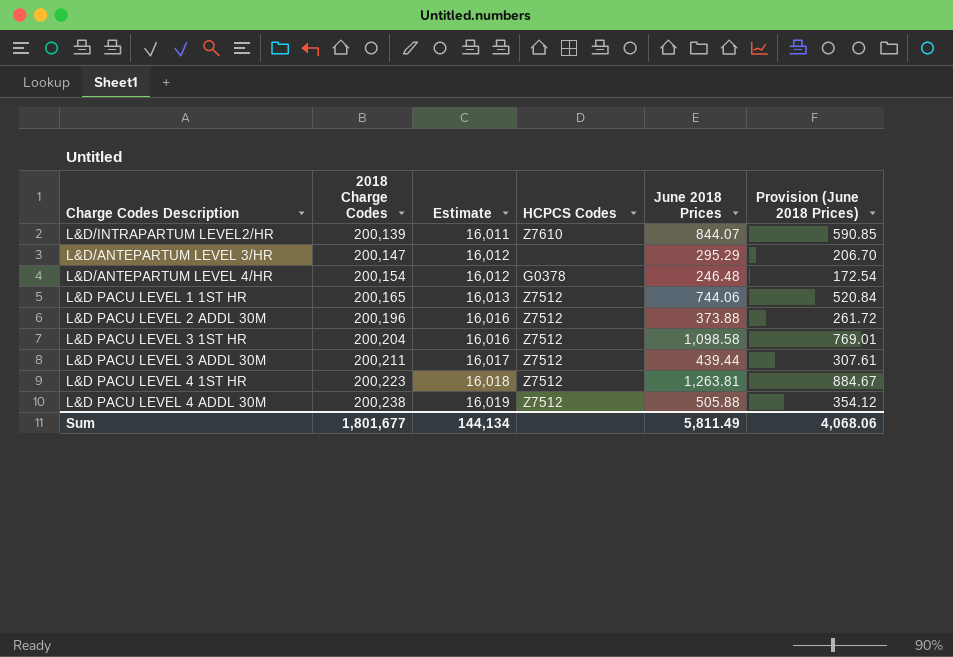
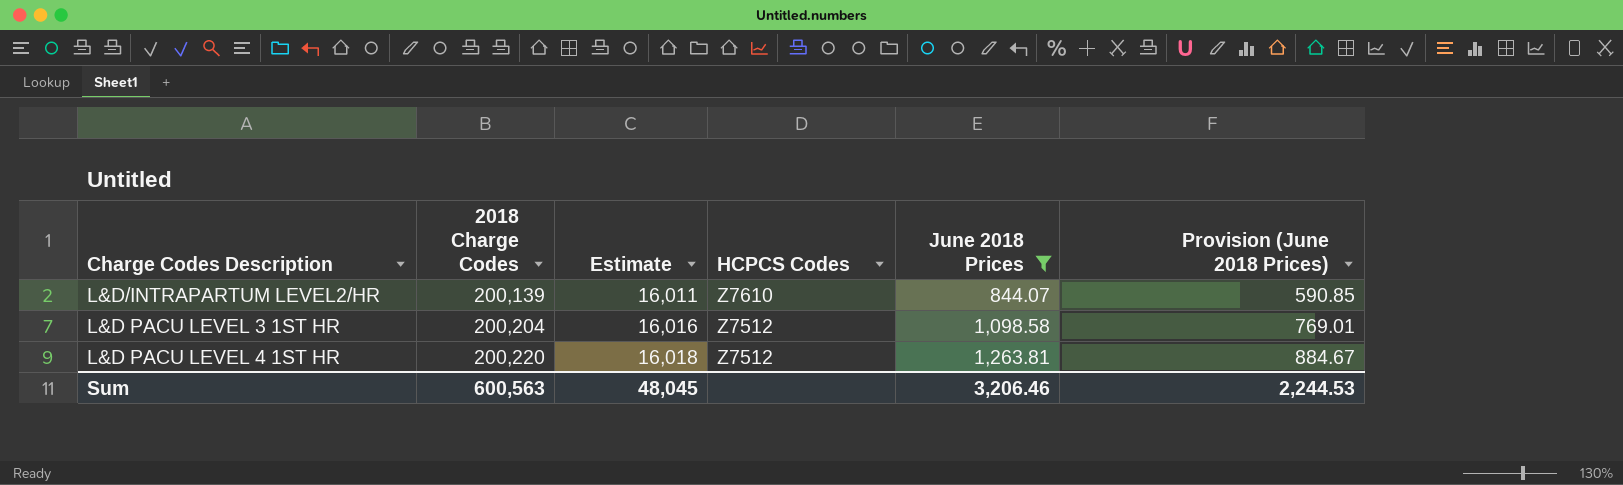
filter: none -> June 2018 Prices >= 844.07
L&D PACU LEVEL 4 1ST HR | 2018 Charge Codes: 200,223 -> 200,220
Sum | 2018 Charge Codes: 1,801,677 -> 600,563
Sum | Estimate: 144,134 -> 48,045
Sum | June 2018 Prices: 5,811.49 -> 3,206.46
Sum | Provision (June 2018 Prices): 4,068.06 -> 2,244.53

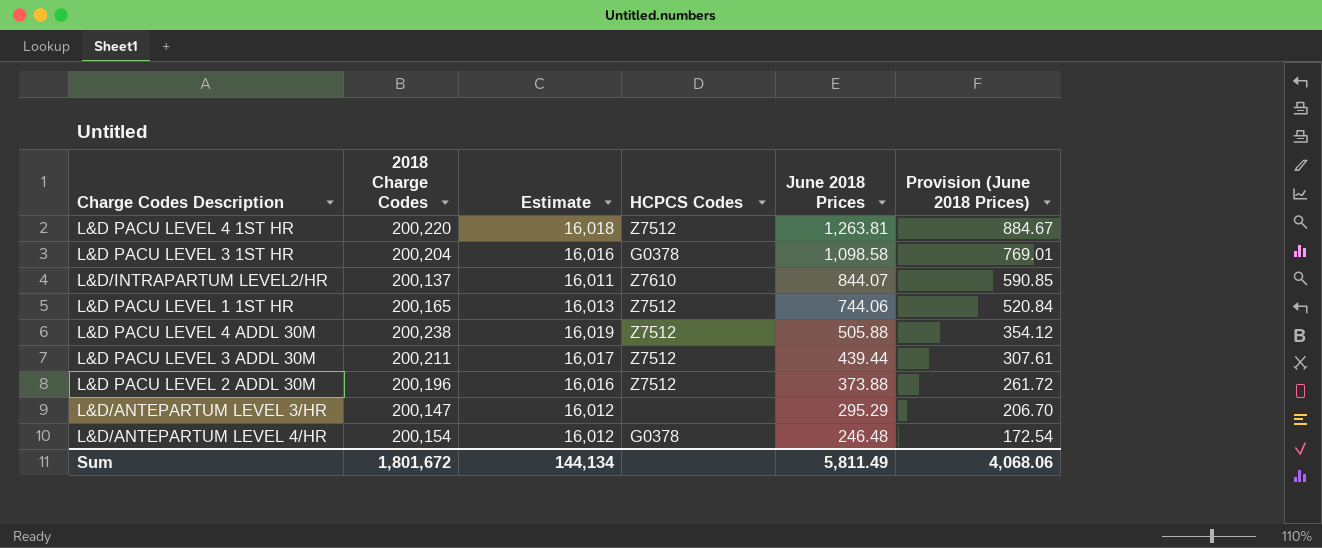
filter: June 2018 Prices >= 844.07 -> none
row order: 2018 Charge Codes ascending -> June 2018 Prices descending
L&D PACU LEVEL 3 1ST HR | HCPCS Codes: Z7512 -> G0378
L&D/INTRAPARTUM LEVEL2/HR | 2018 Charge Codes: 200,139 -> 200,137
Sum | 2018 Charge Codes: 600,563 -> 1,801,672
Sum | Estimate: 48,045 -> 144,134
Sum | June 2018 Prices: 3,206.46 -> 5,811.49
Sum | Provision (June 2018 Prices): 2,244.53 -> 4,068.06

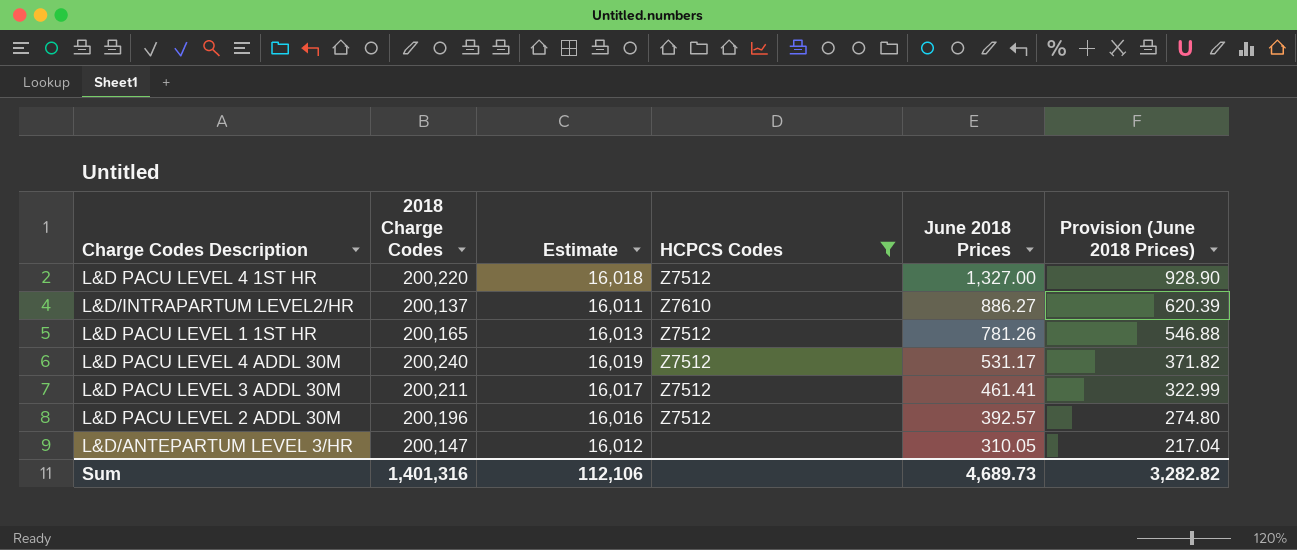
filter: none -> HCPCS Codes != G0378
L&D PACU LEVEL 4 1ST HR | June 2018 Prices: 1,263.81 -> 1,327.00
L&D PACU LEVEL 4 1ST HR | Provision (June 2018 Prices): 884.67 -> 928.90
L&D/INTRAPARTUM LEVEL2/HR | June 2018 Prices: 844.07 -> 886.27
L&D/INTRAPARTUM LEVEL2/HR | Provision (June 2018 Prices): 590.85 -> 620.39
L&D PACU LEVEL 1 1ST HR | June 2018 Prices: 744.06 -> 781.26
L&D PACU LEVEL 1 1ST HR | Provision (June 2018 Prices): 520.84 -> 546.88
L&D PACU LEVEL 4 ADDL 30M | 2018 Charge Codes: 200,238 -> 200,240
L&D PACU LEVEL 4 ADDL 30M | June 2018 Prices: 505.88 -> 531.17
L&D PACU LEVEL 4 ADDL 30M | Provision (June 2018 Prices): 354.12 -> 371.82
L&D PACU LEVEL 3 ADDL 30M | June 2018 Prices: 439.44 -> 461.41
L&D PACU LEVEL 3 ADDL 30M | Provision (June 2018 Prices): 307.61 -> 322.99
L&D PACU LEVEL 2 ADDL 30M | June 2018 Prices: 373.88 -> 392.57
L&D PACU LEVEL 2 ADDL 30M | Provision (June 2018 Prices): 261.72 -> 274.80
L&D/ANTEPARTUM LEVEL 3/HR | June 2018 Prices: 295.29 -> 310.05
L&D/ANTEPARTUM LEVEL 3/HR | Provision (June 2018 Prices): 206.70 -> 217.04
Sum | 2018 Charge Codes: 1,801,672 -> 1,401,316
Sum | Estimate: 144,134 -> 112,106
Sum | June 2018 Prices: 5,811.49 -> 4,689.73
Sum | Provision (June 2018 Prices): 4,068.06 -> 3,282.82

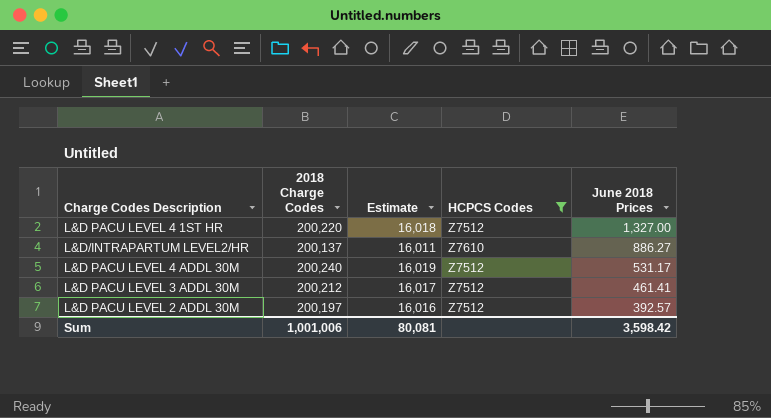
column Provision (June 2018 Prices) | formula: [June 2018 Prices] * 0.7 -> none
row L&D PACU LEVEL 1 1ST HR: 200,165 | 16,013 | Z7512 | 781.26 | 546.88 -> none
row L&D/ANTEPARTUM LEVEL 3/HR: 200,147 | 16,012 | none | 310.05 | 217.04 -> none
L&D PACU LEVEL 3 ADDL 30M | 2018 Charge Codes: 200,211 -> 200,212
L&D PACU LEVEL 2 ADDL 30M | 2018 Charge Codes: 200,196 -> 200,197
Sum | 2018 Charge Codes: 1,401,316 -> 1,001,006
Sum | Estimate: 112,106 -> 80,081
Sum | June 2018 Prices: 4,689.73 -> 3,598.42

